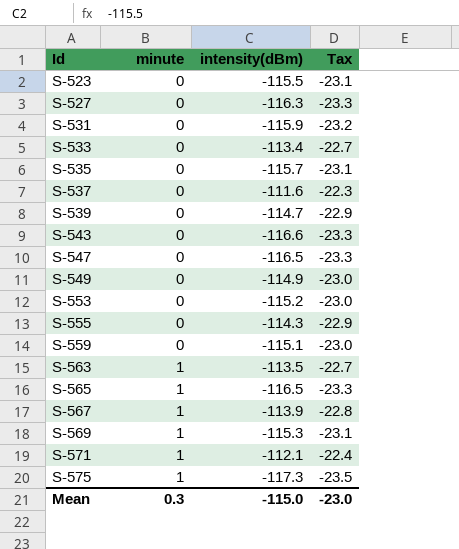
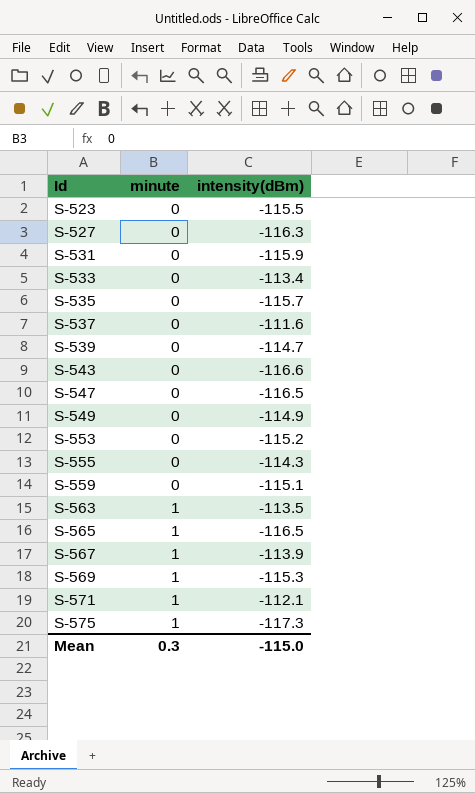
column Tax | formula: [intensity(dBm)] * 0.2 -> none

